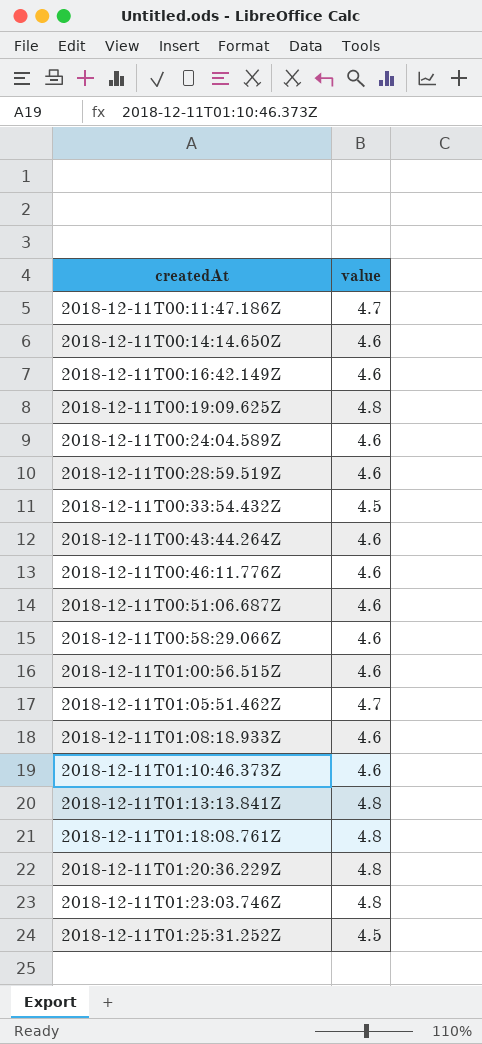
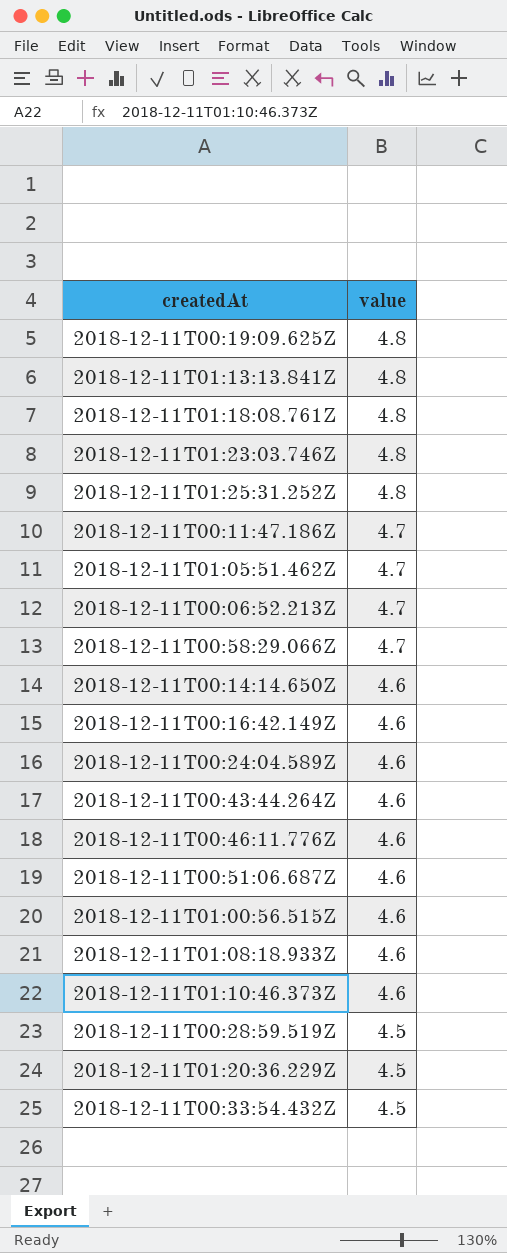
row order: createdAt ascending -> value descending
2018-12-11T01:25:31.252Z | value: 4.5 -> 4.8
row 2018-12-11T00:06:52.213Z: none -> 4.7
2018-12-11T00:58:29.066Z | value: 4.6 -> 4.7
2018-12-11T00:28:59.519Z | value: 4.6 -> 4.5
2018-12-11T01:20:36.229Z | value: 4.8 -> 4.5

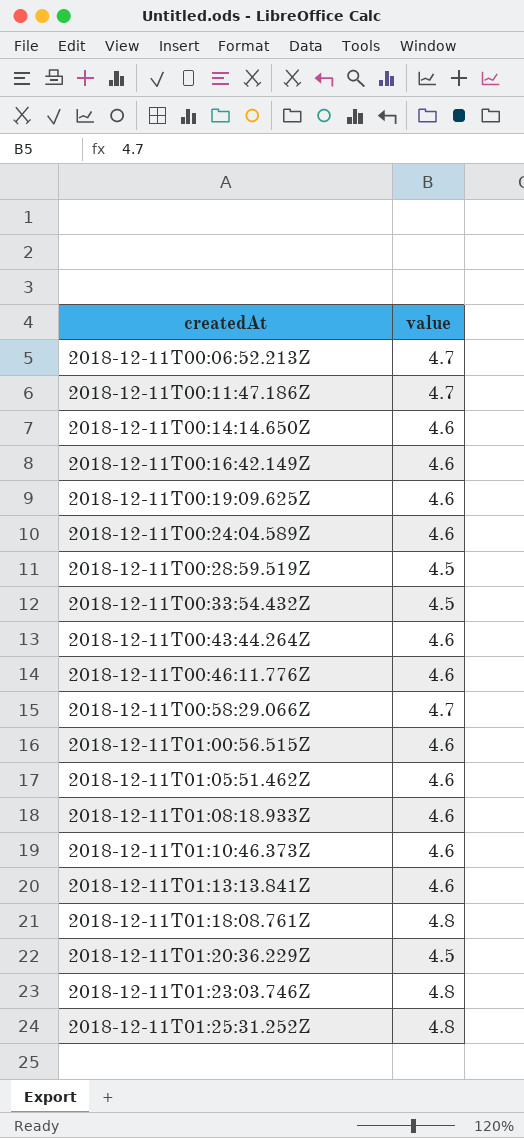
row order: value descending -> createdAt ascending
row 2018-12-11T00:51:06.687Z: 4.6 -> none
2018-12-11T00:19:09.625Z | value: 4.8 -> 4.6
2018-12-11T01:05:51.462Z | value: 4.7 -> 4.6
2018-12-11T01:13:13.841Z | value: 4.8 -> 4.6

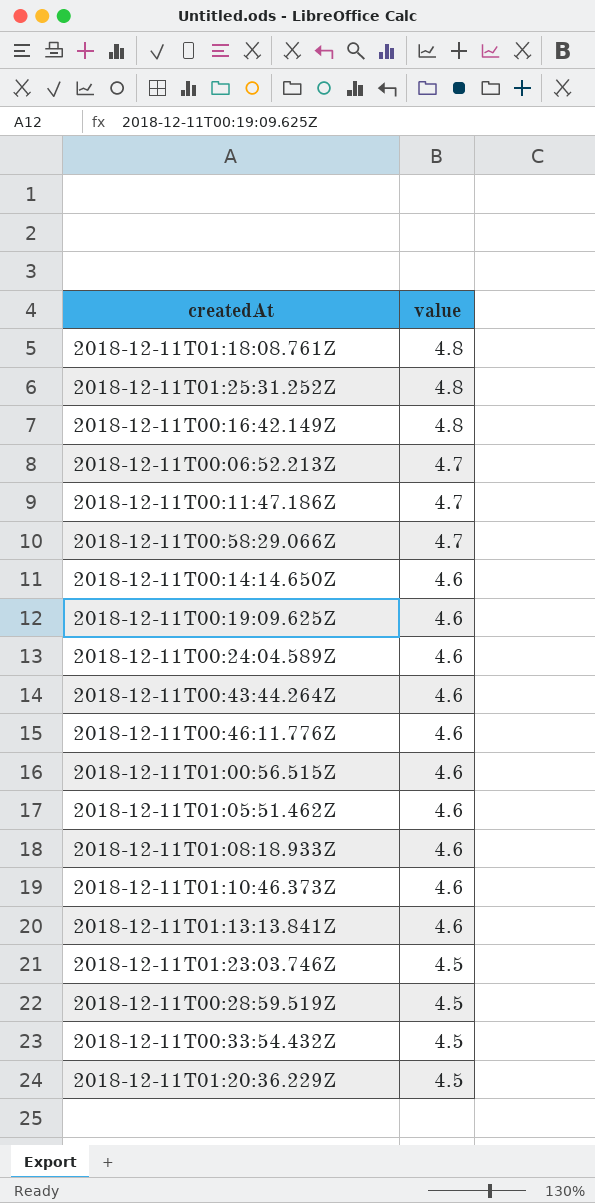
row order: createdAt ascending -> value descending
2018-12-11T00:16:42.149Z | value: 4.6 -> 4.8
2018-12-11T01:23:03.746Z | value: 4.8 -> 4.5

